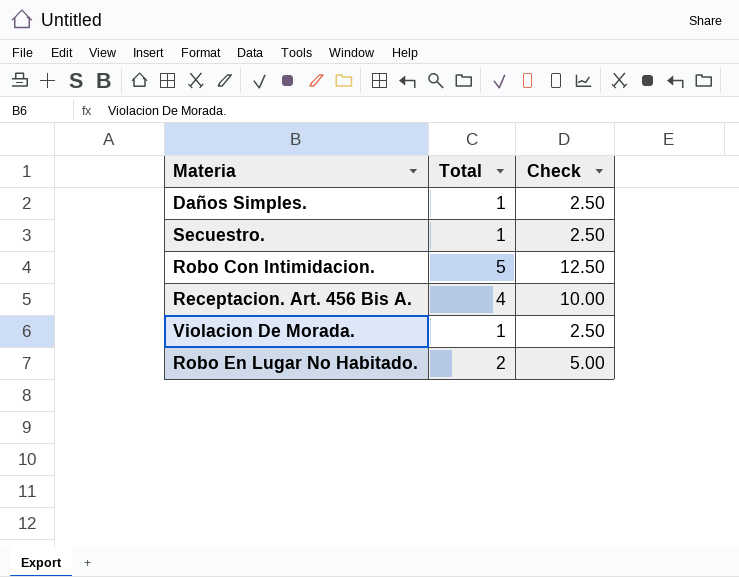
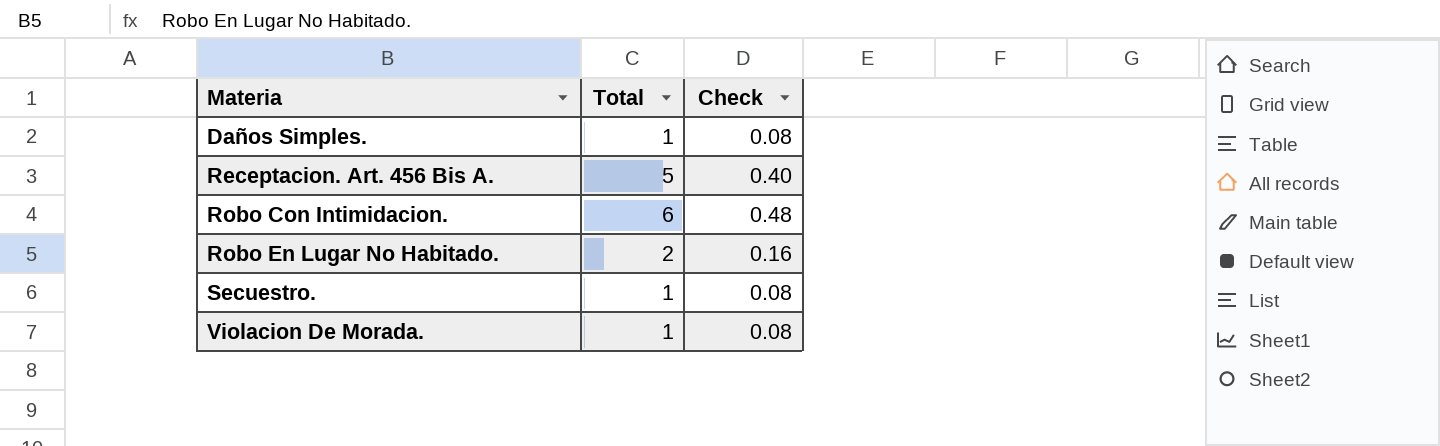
row order: none -> Materia ascending
column Check | formula: [Total] * 2.5 -> [Total] * 0.08
Receptacion. Art. 456 Bis A. | Total: 4 -> 5
Robo Con Intimidacion. | Total: 5 -> 6

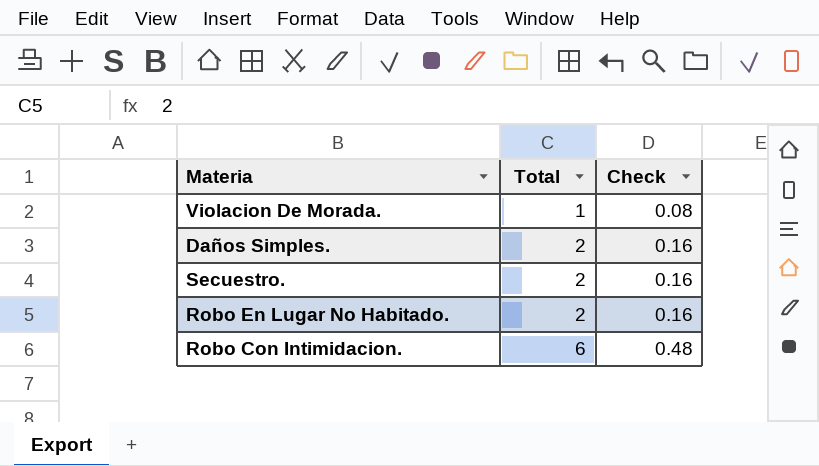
row order: Materia ascending -> Total ascending
row Receptacion. Art. 456 Bis A.: 5 | 0.40 -> none
Daños Simples. | Total: 1 -> 2
Daños Simples. | Check: 0.08 -> 0.16
Secuestro. | Total: 1 -> 2
Secuestro. | Check: 0.08 -> 0.16

